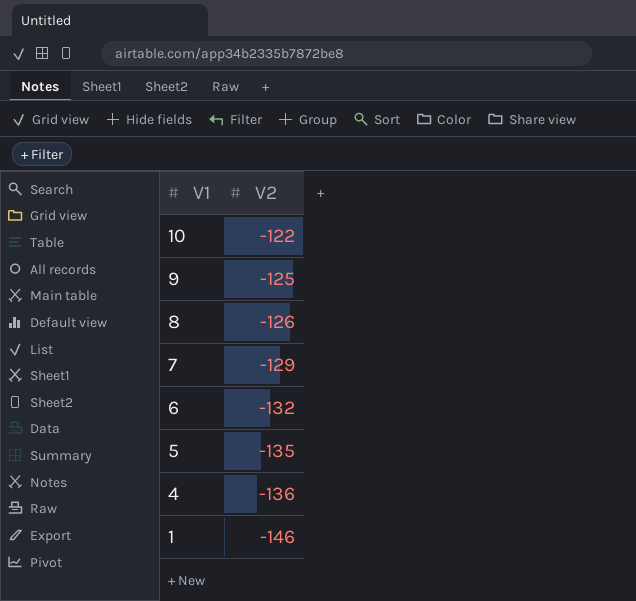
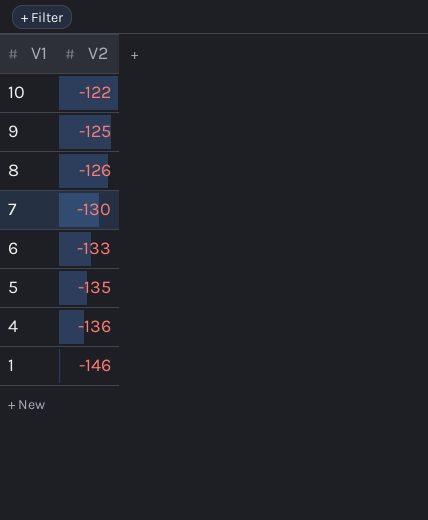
7 | V2: -129 -> -130
6 | V2: -132 -> -133

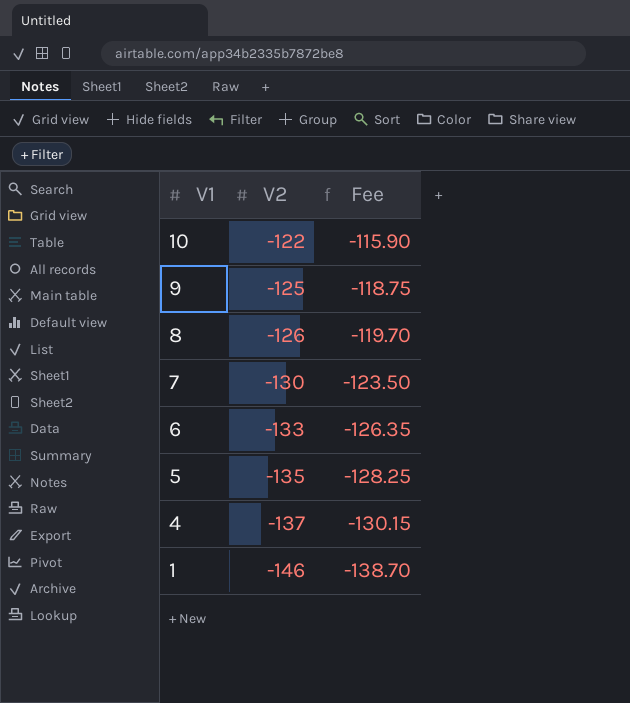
column Fee | formula: none -> [V2] * 0.95
4 | V2: -136 -> -137

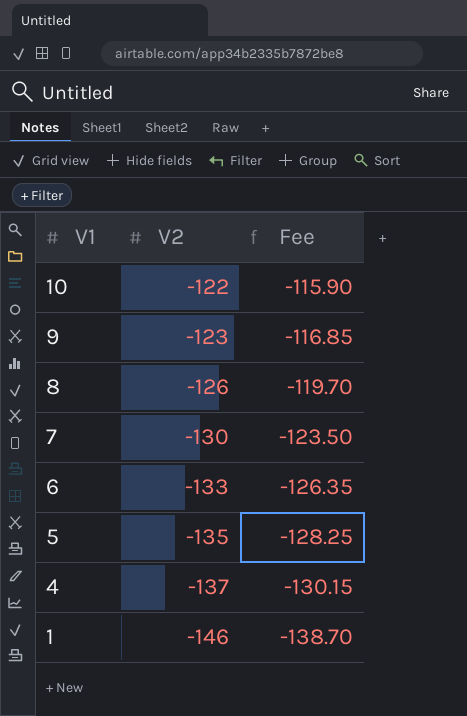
9 | V2: -125 -> -123
9 | Fee: -118.75 -> -116.85

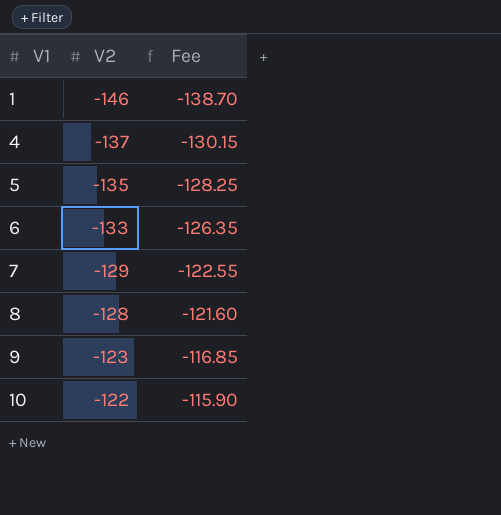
row order: V1 descending -> V1 ascending
7 | V2: -130 -> -129
7 | Fee: -123.50 -> -122.55
8 | V2: -126 -> -128
8 | Fee: -119.70 -> -121.60

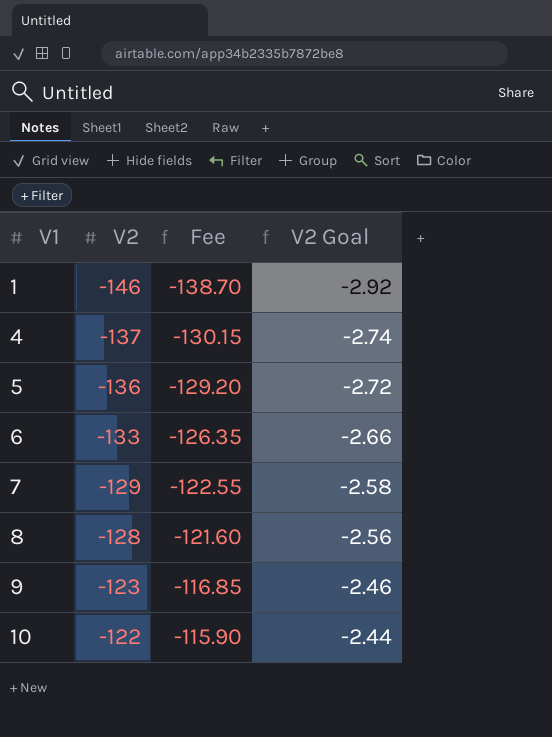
column V2 Goal | formula: none -> [V2] * 0.02
5 | V2: -135 -> -136
5 | Fee: -128.25 -> -129.20

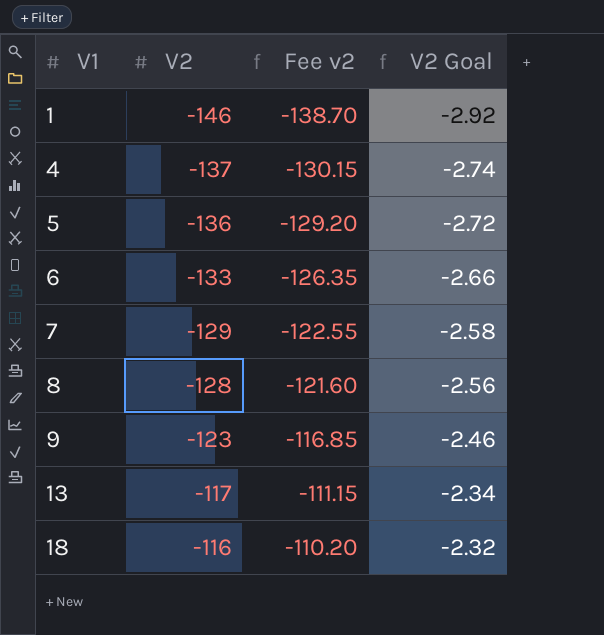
column name: Fee -> Fee v2
row 10: -122 | -115.90 | -2.44 -> none
row 13: none -> -117 | -111.15 | -2.34
row 18: none -> -116 | -110.20 | -2.32

